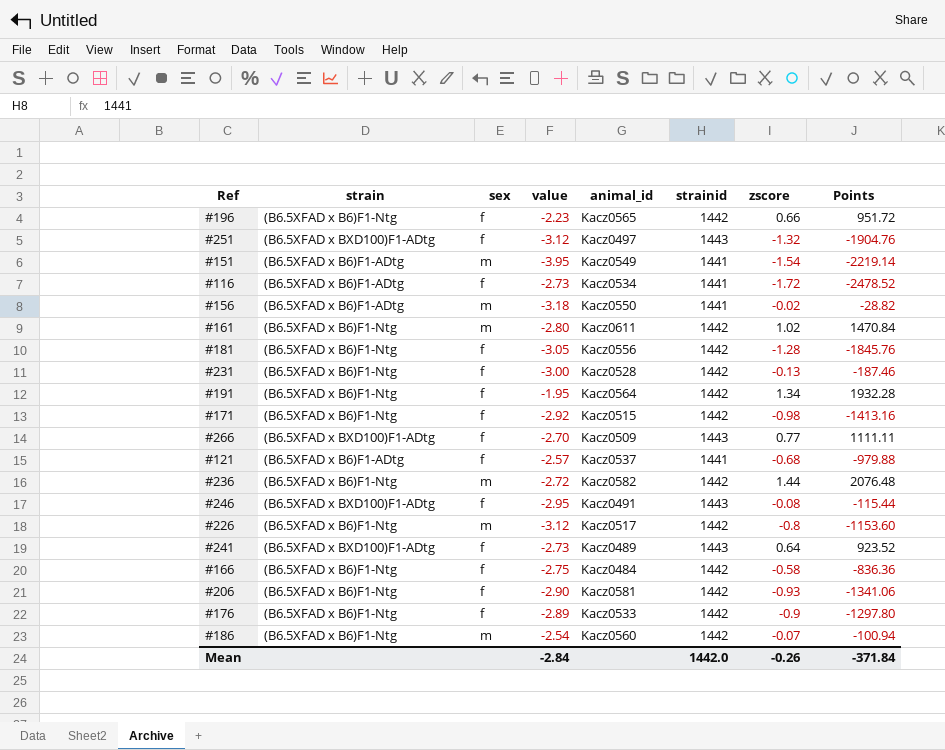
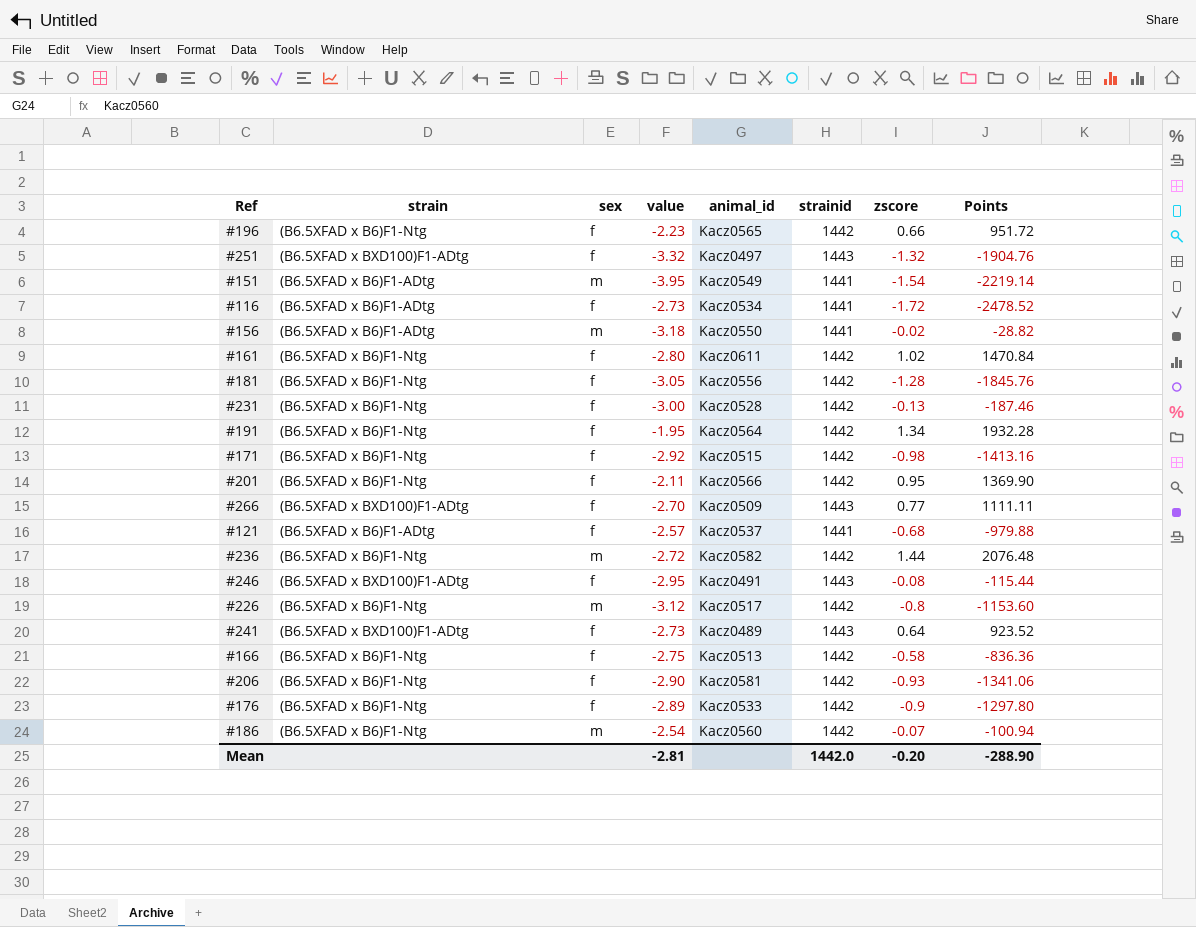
#251 | value: -3.12 -> -3.32
#161 | sex: m -> f
row #201: none -> (B6.5XFAD x B6)F1-Ntg | f | -2.11 | Kacz0566 | 1442 | 0.95 | 1369.90
#166 | animal_id: Kacz0484 -> Kacz0513
Mean | value: -2.84 -> -2.81
Mean | zscore: -0.26 -> -0.20
Mean | Points: -371.84 -> -288.90

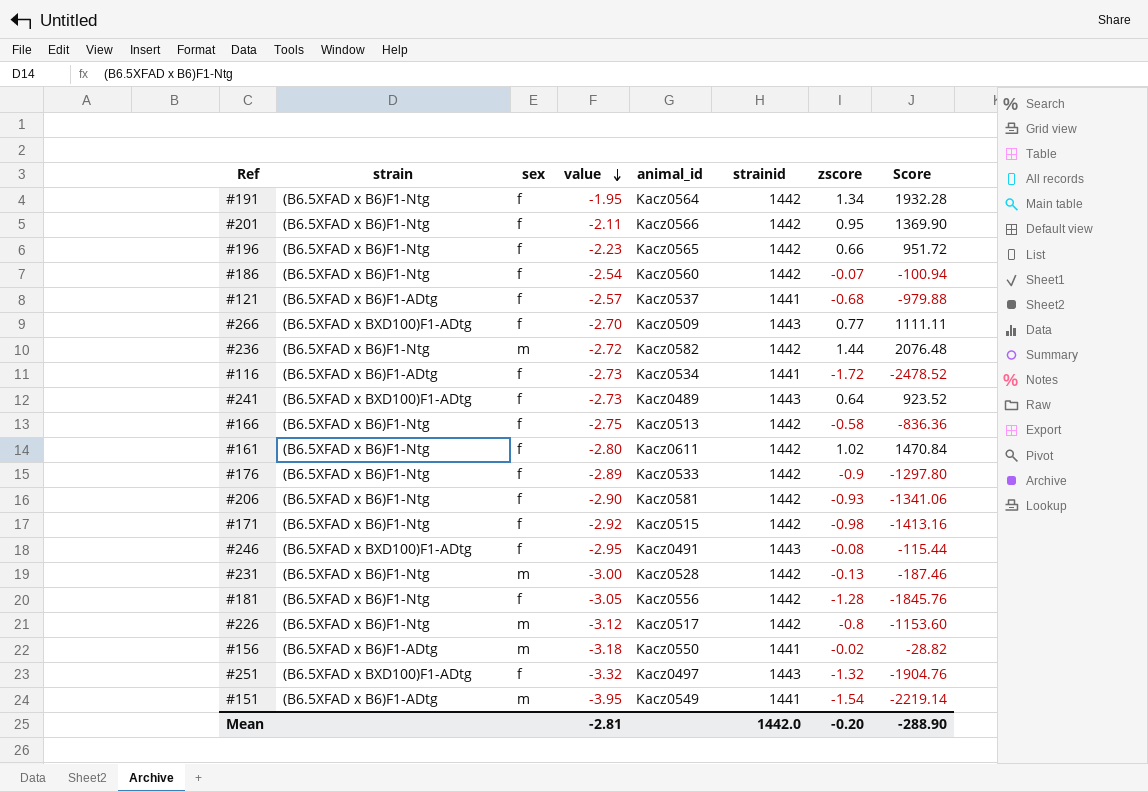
row order: none -> value descending
column name: Points -> Score
#186 | sex: m -> f
#231 | sex: f -> m

